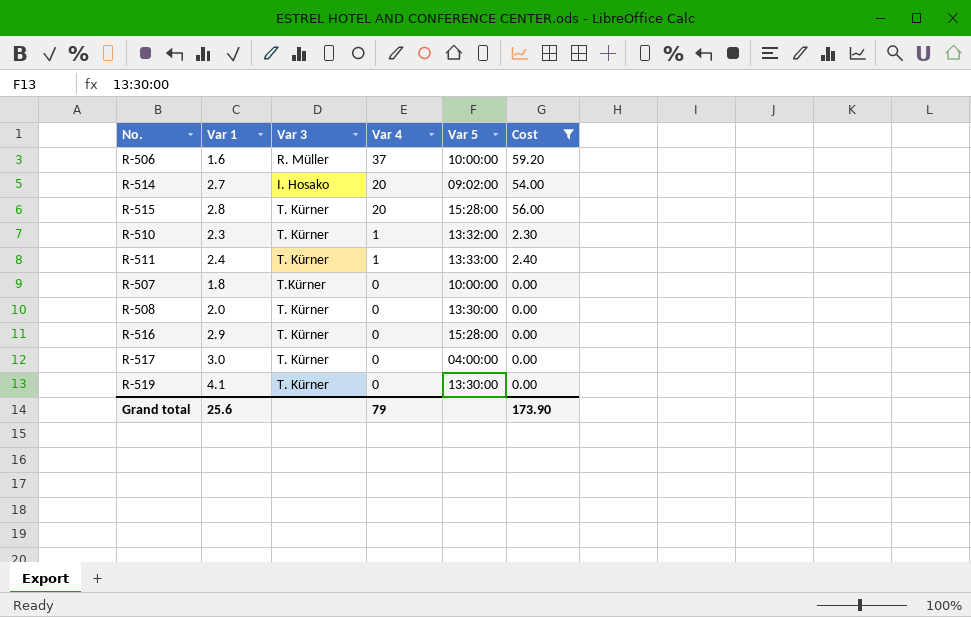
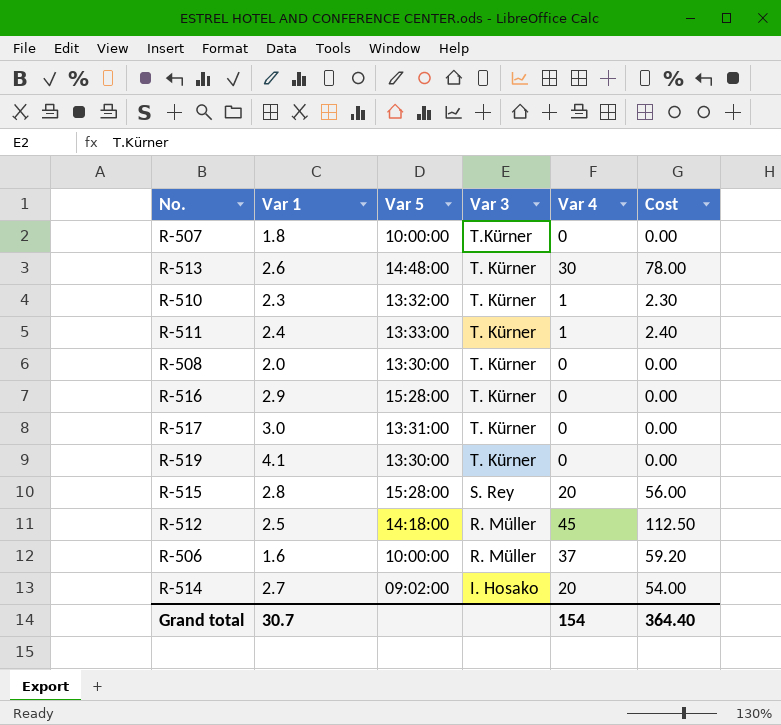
filter: Cost <= 59.20 -> none
row order: Var 4 descending -> Var 3 descending
column Var 5 | position: 5 -> 3
R-517 | Var 5: 04:00:00 -> 13:31:00
R-515 | Var 3: T. Kürner -> S. Rey
Grand total | Var 1: 25.6 -> 30.7
Grand total | Var 4: 79 -> 154
Grand total | Cost: 173.90 -> 364.40

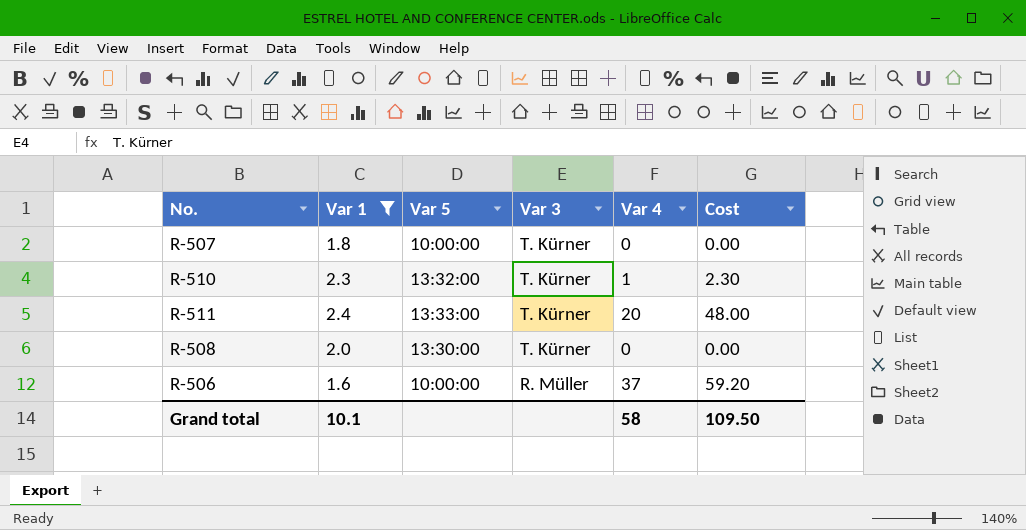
filter: none -> Var 1 <= 2.4
R-507 | Var 3: T.Kürner -> T. Kürner
R-511 | Var 4: 1 -> 20
R-511 | Cost: 2.40 -> 48.00
Grand total | Var 1: 30.7 -> 10.1
Grand total | Var 4: 154 -> 58
Grand total | Cost: 364.40 -> 109.50

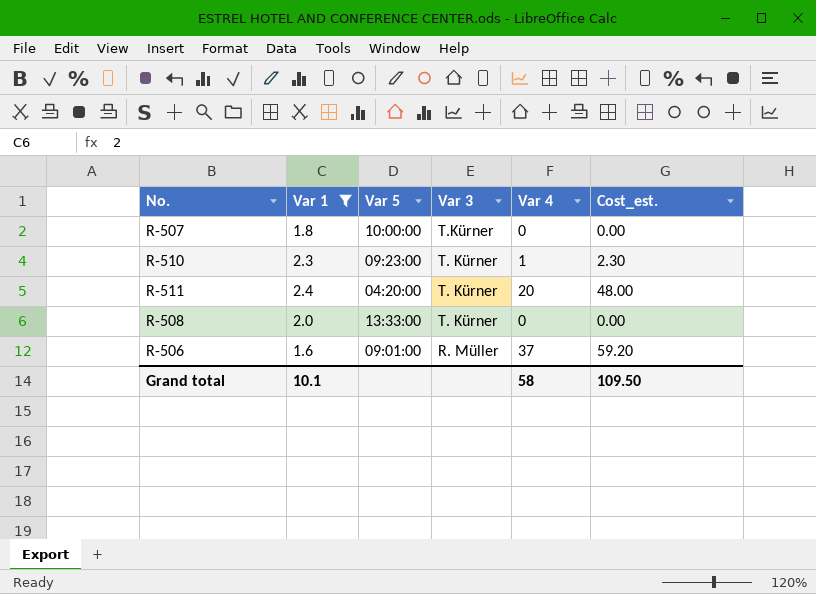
column name: Cost -> Cost_est.
R-507 | Var 3: T. Kürner -> T.Kürner
R-510 | Var 5: 13:32:00 -> 09:23:00
R-511 | Var 5: 13:33:00 -> 04:20:00
R-508 | Var 5: 13:30:00 -> 13:33:00
R-506 | Var 5: 10:00:00 -> 09:01:00

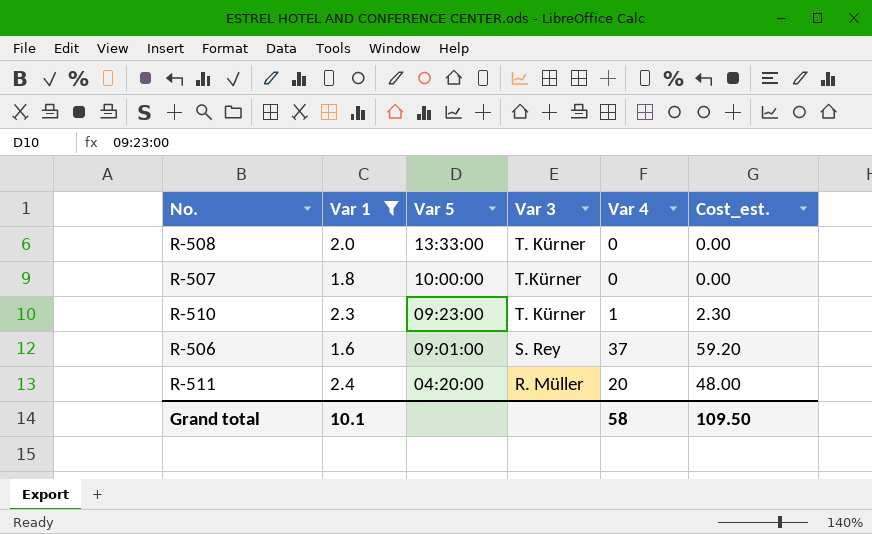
row order: Var 3 descending -> Var 5 descending
R-506 | Var 3: R. Müller -> S. Rey
R-511 | Var 3: T. Kürner -> R. Müller

